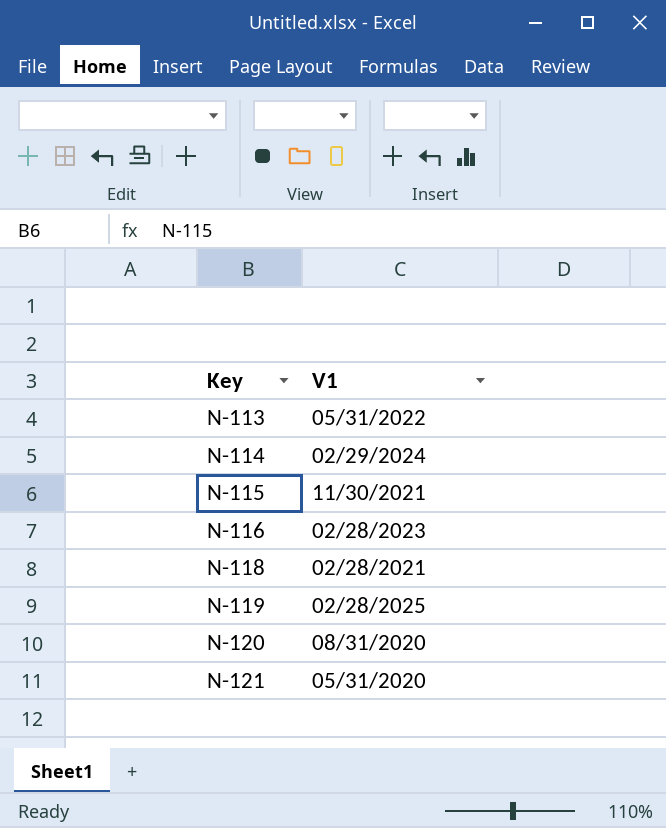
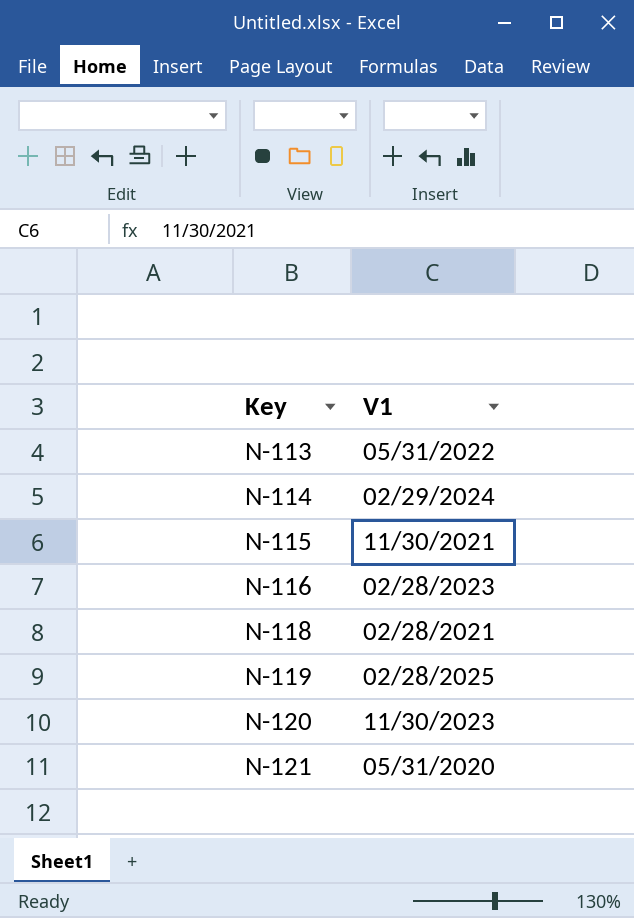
N-120 | V1: 08/31/2020 -> 11/30/2023

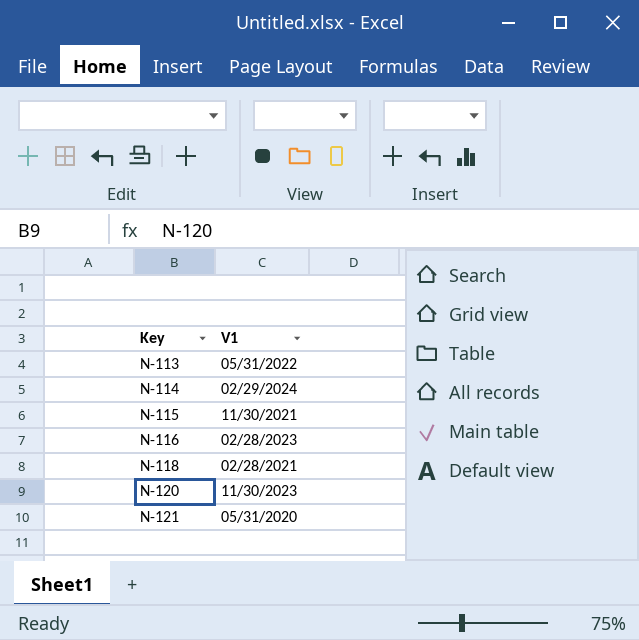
row N-119: 02/28/2025 -> none

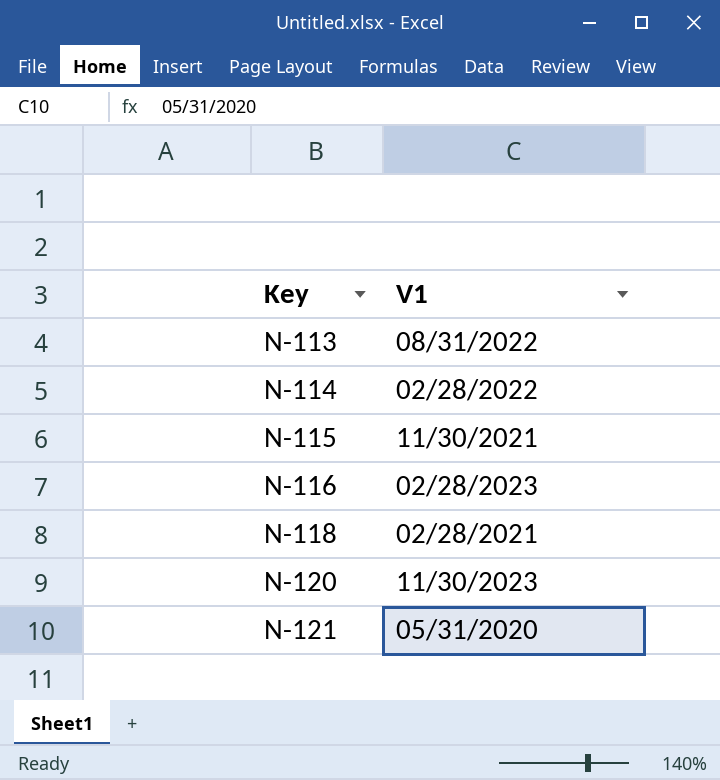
N-113 | V1: 05/31/2022 -> 08/31/2022
N-114 | V1: 02/29/2024 -> 02/28/2022

